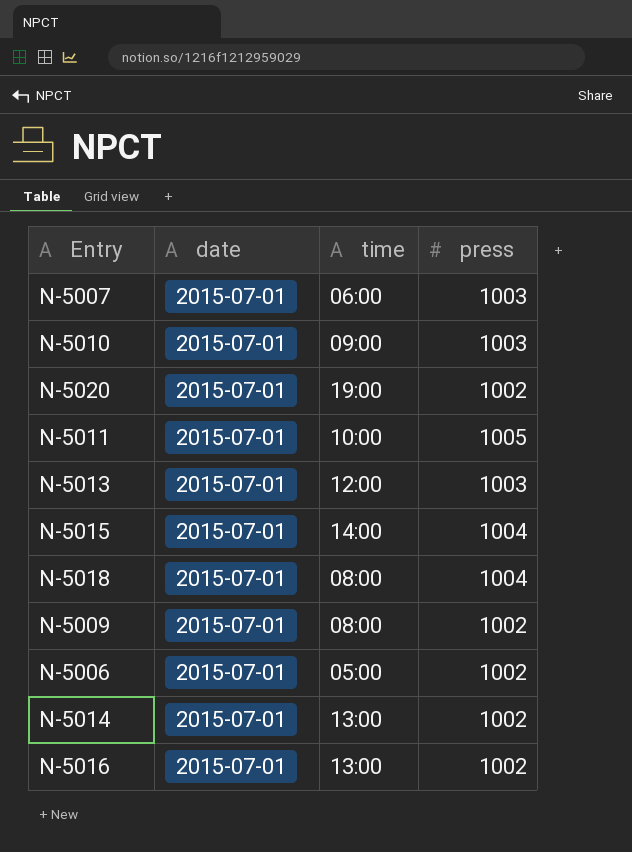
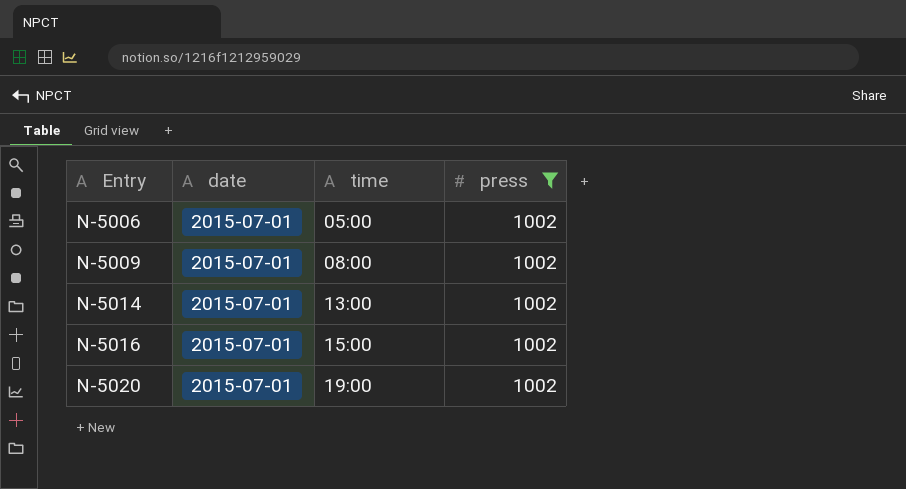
filter: none -> press = 1002
row order: none -> Entry ascending
N-5016 | time: 13:00 -> 15:00

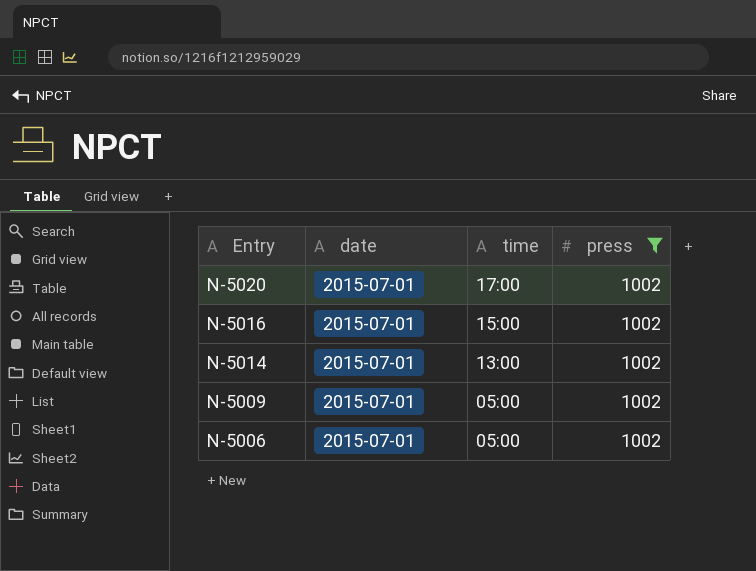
row order: Entry ascending -> Entry descending
N-5020 | time: 19:00 -> 17:00
N-5009 | time: 08:00 -> 05:00

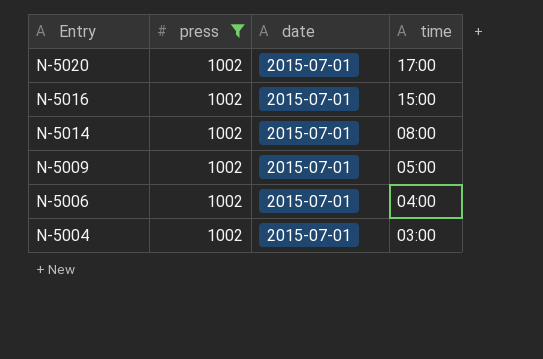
column press | position: 4 -> 2
N-5014 | time: 13:00 -> 08:00
N-5006 | time: 05:00 -> 04:00
row N-5004: none -> 1002 | 2015-07-01 | 03:00

